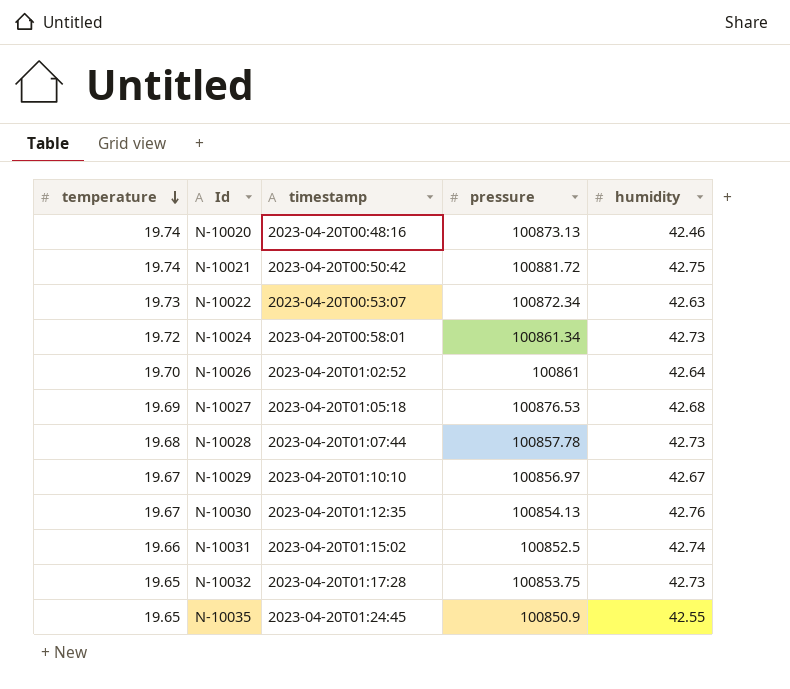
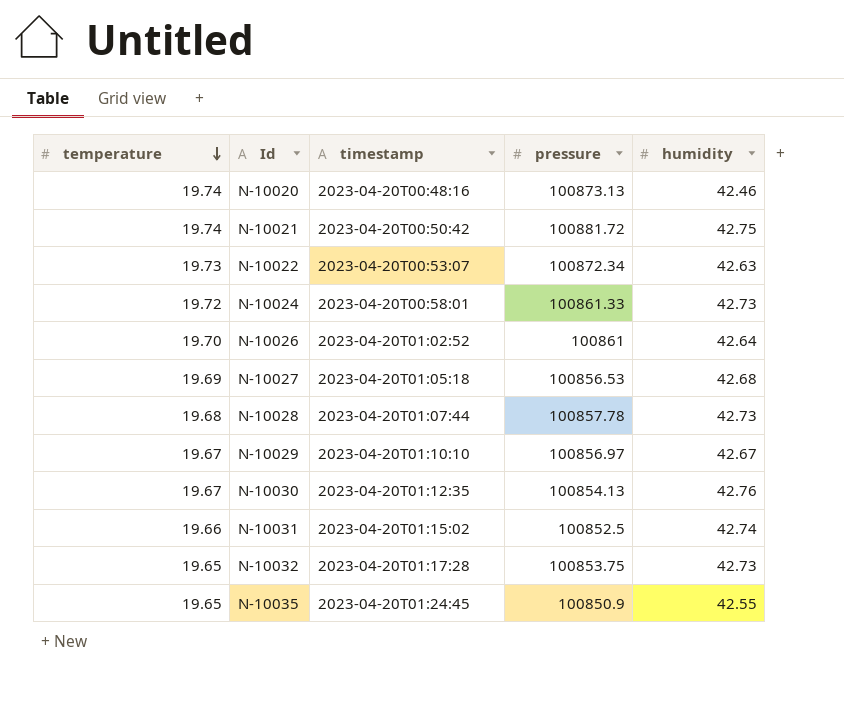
N-10024 | pressure: 100861.34 -> 100861.33
N-10027 | pressure: 100876.53 -> 100856.53

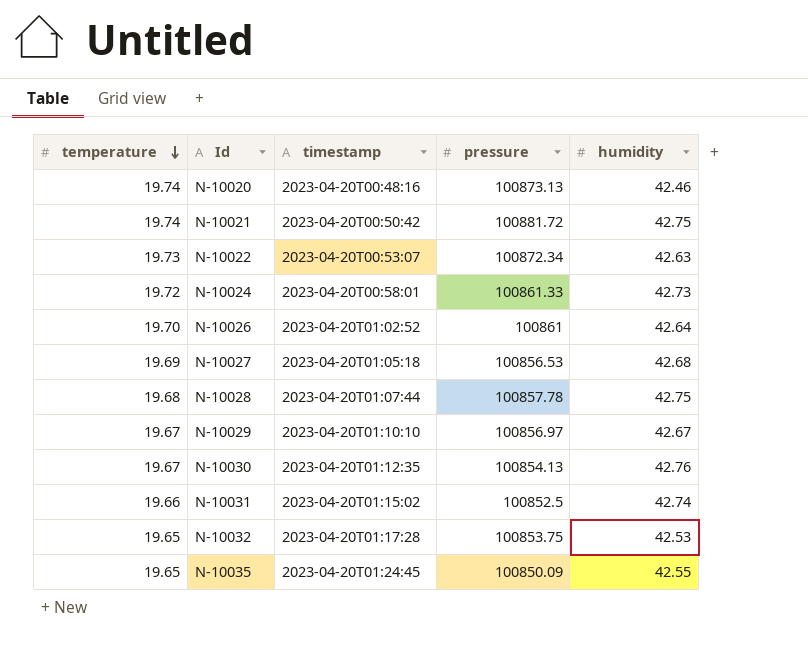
N-10028 | humidity: 42.73 -> 42.75
N-10032 | humidity: 42.73 -> 42.53
N-10035 | pressure: 100850.9 -> 100850.09

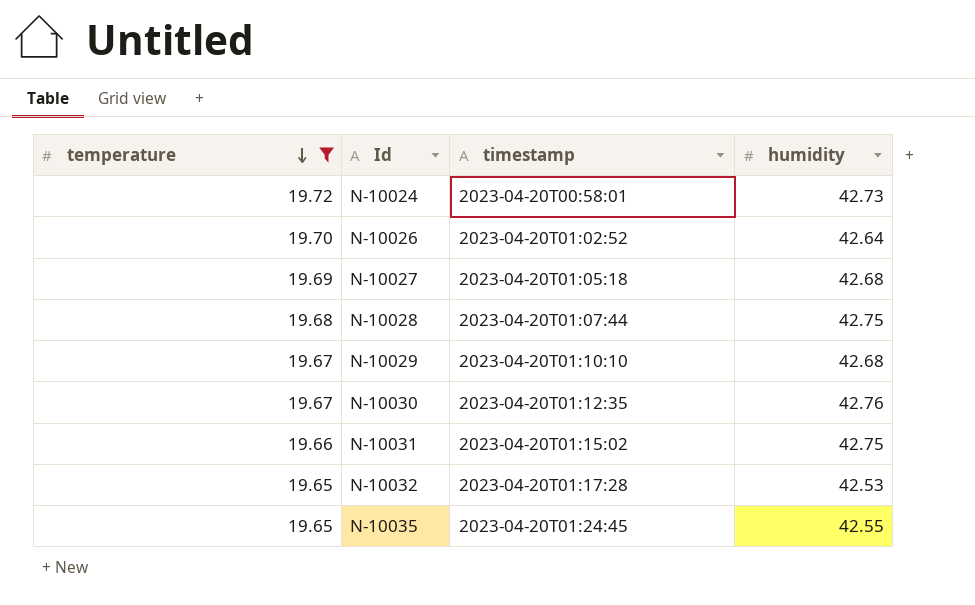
filter: none -> temperature <= 19.72
column pressure | position: 4 -> none
N-10029 | humidity: 42.67 -> 42.68
N-10031 | humidity: 42.74 -> 42.75

